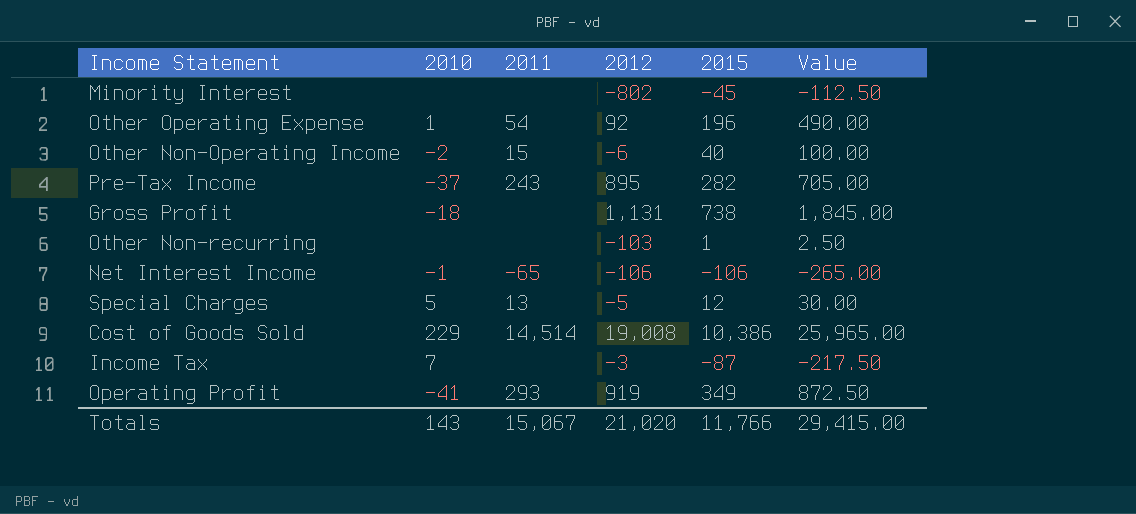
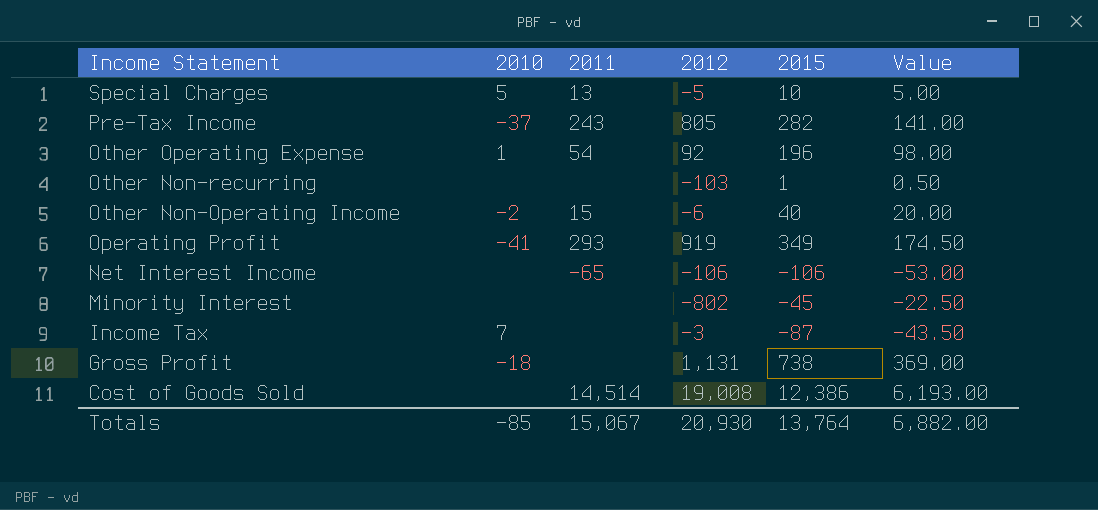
row order: none -> Income Statement descending
column Value | formula: [2015] * 2.5 -> [2015] * 0.5
Special Charges | 2015: 12 -> 10
Pre-Tax Income | 2012: 895 -> 805
Net Interest Income | 2010: -1 -> none
Cost of Goods Sold | 2010: 229 -> none
Cost of Goods Sold | 2015: 10,386 -> 12,386
Totals | 2010: 143 -> -85
Totals | 2012: 21,020 -> 20,930
Totals | 2015: 11,766 -> 13,764
Totals | Value: 29,415.00 -> 6,882.00

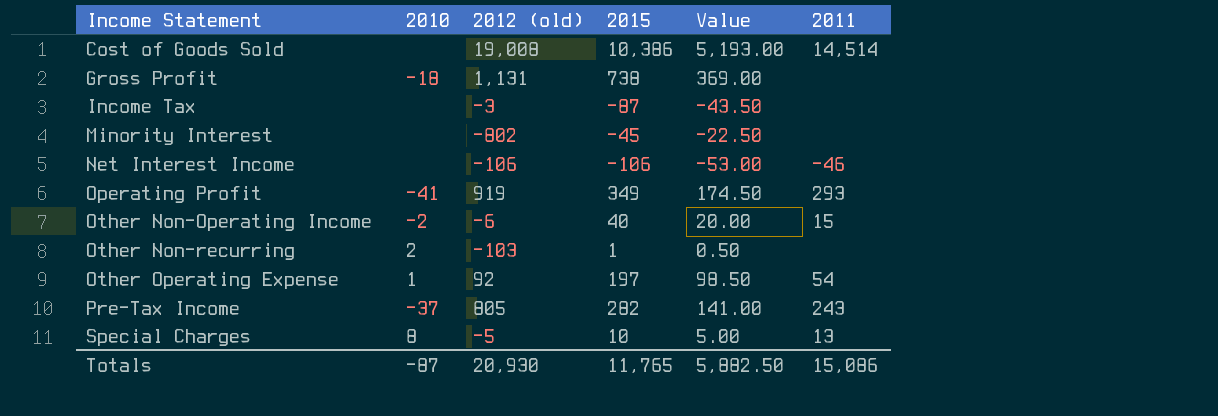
row order: Income Statement descending -> Income Statement ascending
column name: 2012 -> 2012 (old)
column 2011 | position: 3 -> 6
Cost of Goods Sold | 2015: 12,386 -> 10,386
Cost of Goods Sold | Value: 6,193.00 -> 5,193.00
Income Tax | 2010: 7 -> none
Net Interest Income | 2011: -65 -> -46
Other Non-recurring | 2010: none -> 2
Other Operating Expense | 2015: 196 -> 197
Other Operating Expense | Value: 98.00 -> 98.50
Special Charges | 2010: 5 -> 8
Totals | 2010: -85 -> -87
Totals | 2015: 13,764 -> 11,765
Totals | Value: 6,882.00 -> 5,882.50
Totals | 2011: 15,067 -> 15,086

